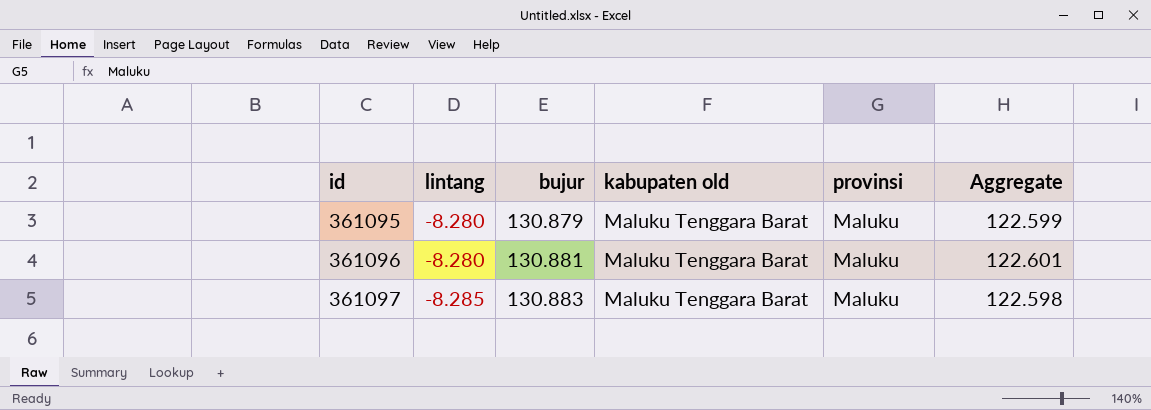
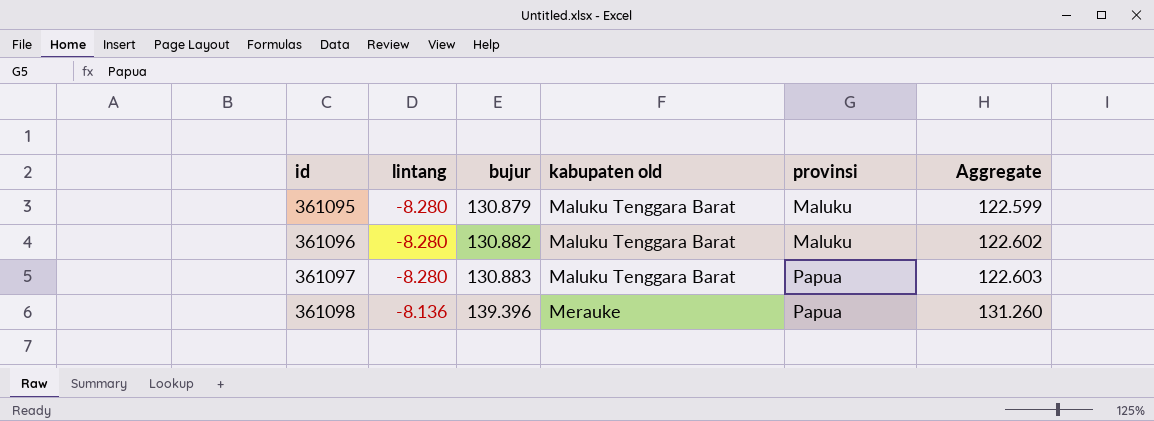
361096 | bujur: 130.881 -> 130.882
361096 | Aggregate: 122.601 -> 122.602
361097 | lintang: -8.285 -> -8.280
361097 | provinsi: Maluku -> Papua
361097 | Aggregate: 122.598 -> 122.603
row 361098: none -> -8.136 | 139.396 | Merauke | Papua | 131.260

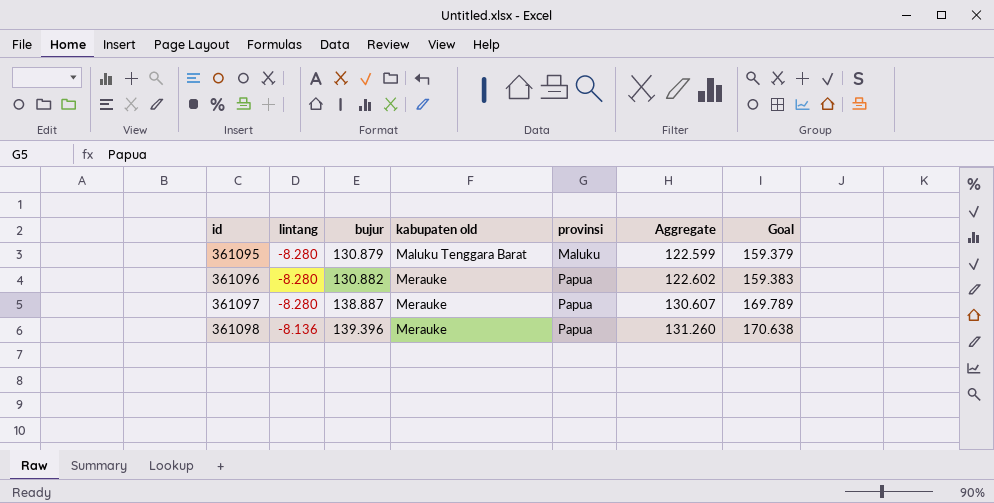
column Goal | formula: none -> [Aggregate] * 1.3
361096 | kabupaten old: Maluku Tenggara Barat -> Merauke
361096 | provinsi: Maluku -> Papua
361097 | bujur: 130.883 -> 138.887
361097 | kabupaten old: Maluku Tenggara Barat -> Merauke
361097 | Aggregate: 122.603 -> 130.607

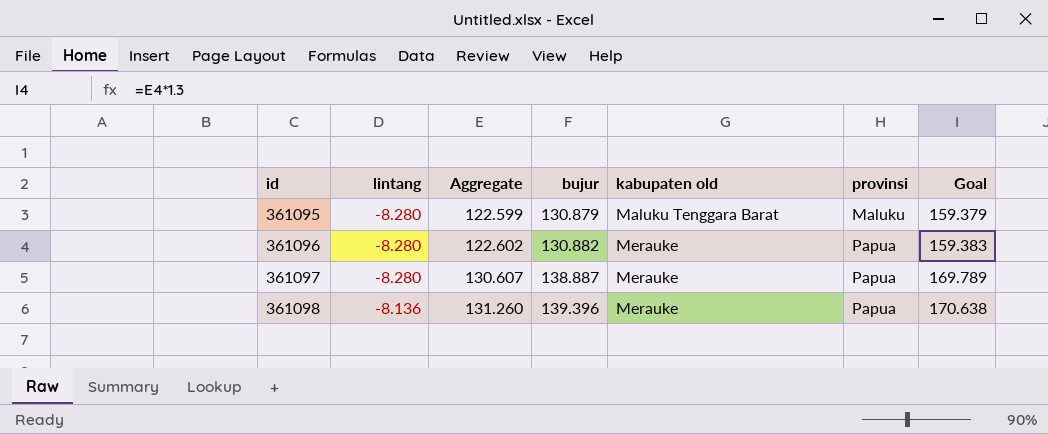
column Aggregate | position: 6 -> 3

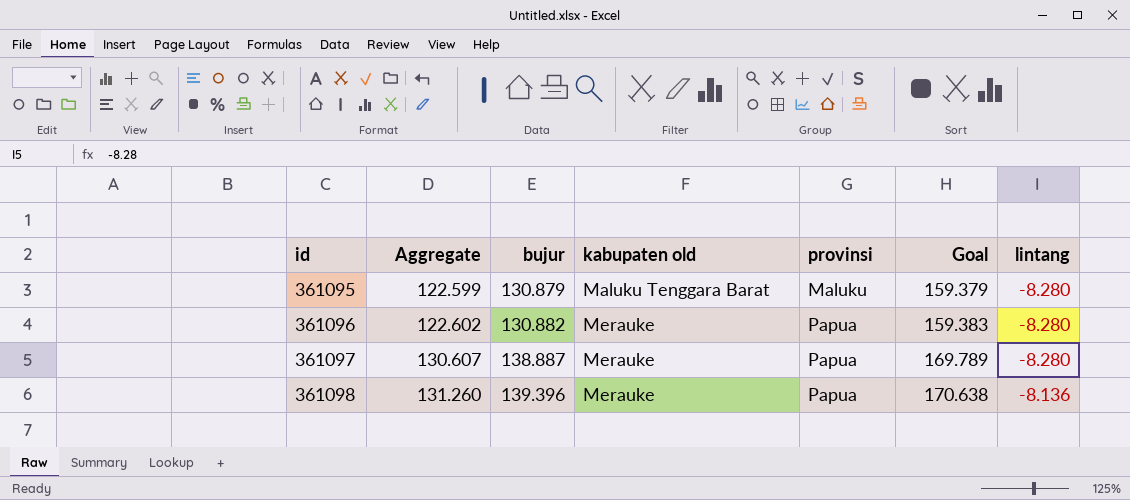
column lintang | position: 2 -> 7

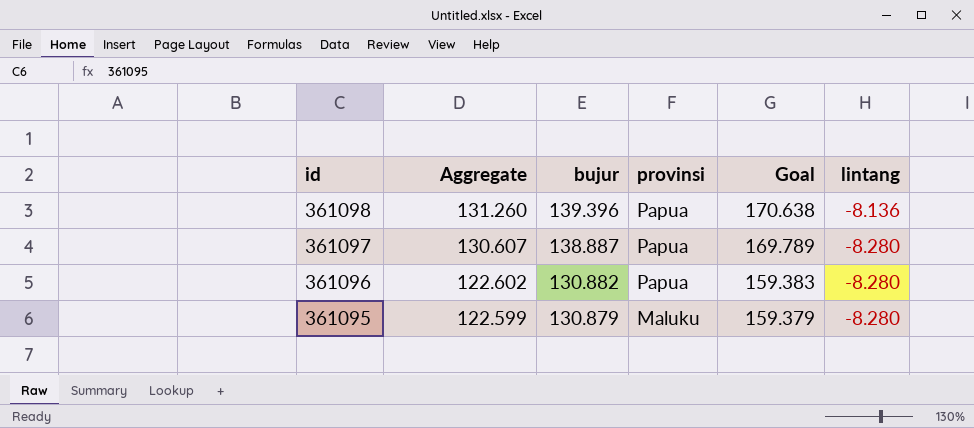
row order: id ascending -> id descending
column kabupaten old | position: 4 -> none

